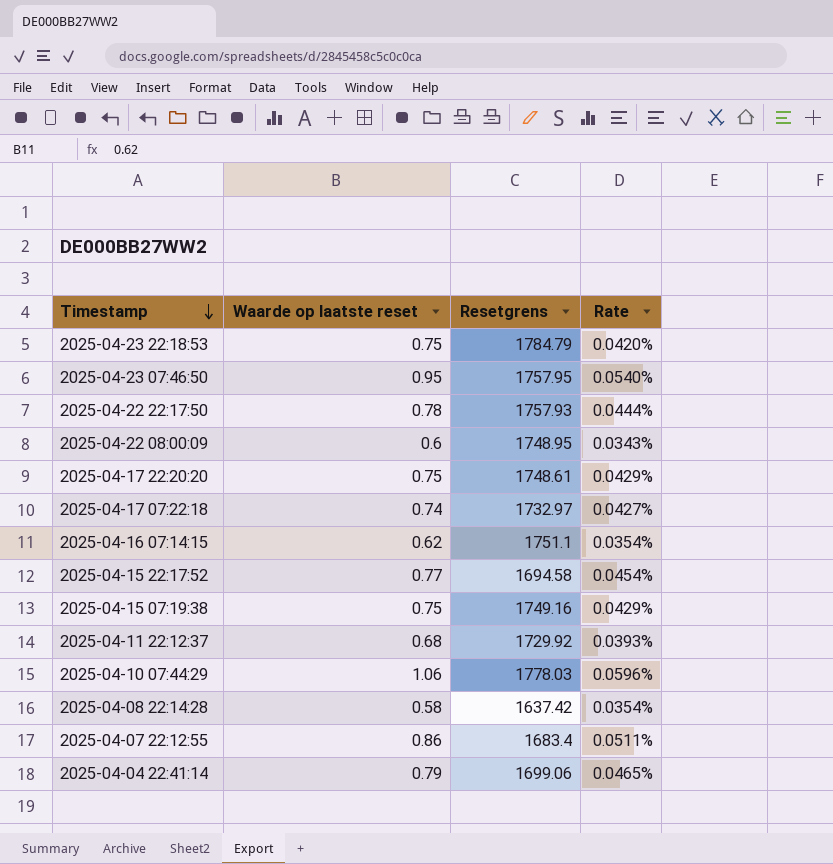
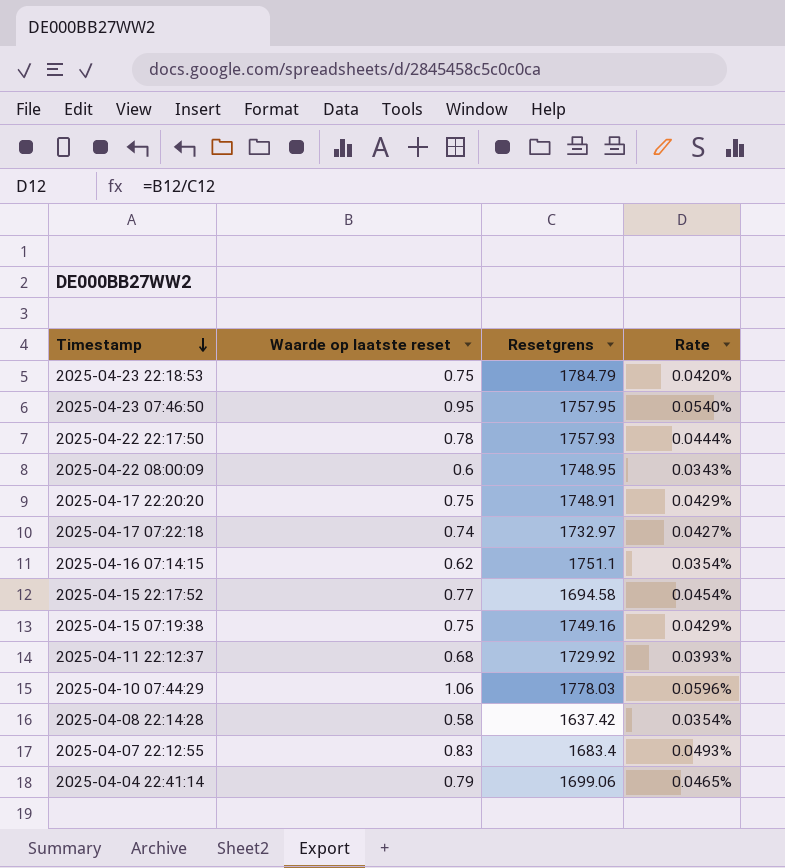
2025-04-17 22:20:20 | Resetgrens: 1748.61 -> 1748.91
2025-04-07 22:12:55 | Waarde op laatste reset: 0.86 -> 0.83
2025-04-07 22:12:55 | Rate: 0.0511% -> 0.0493%

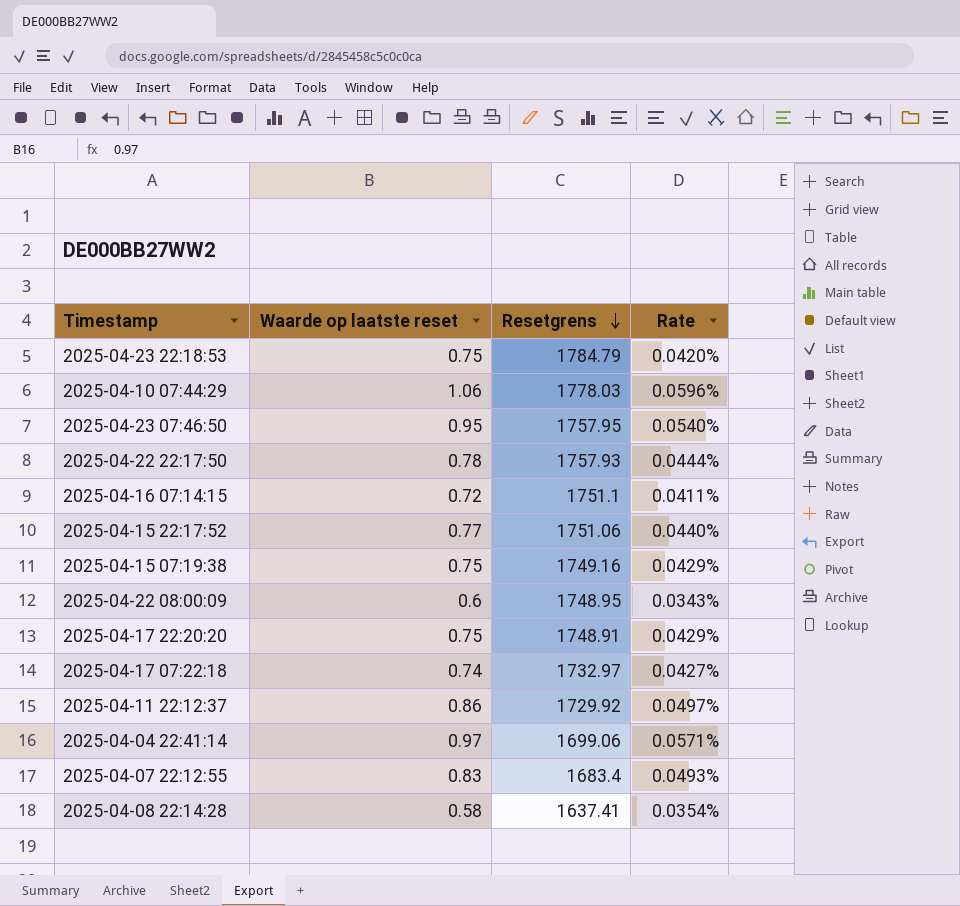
row order: Timestamp descending -> Resetgrens descending
2025-04-16 07:14:15 | Waarde op laatste reset: 0.62 -> 0.72
2025-04-16 07:14:15 | Rate: 0.0354% -> 0.0411%
2025-04-15 22:17:52 | Resetgrens: 1694.58 -> 1751.06
2025-04-15 22:17:52 | Rate: 0.0454% -> 0.0440%
2025-04-11 22:12:37 | Waarde op laatste reset: 0.68 -> 0.86
2025-04-11 22:12:37 | Rate: 0.0393% -> 0.0497%
2025-04-04 22:41:14 | Waarde op laatste reset: 0.79 -> 0.97
2025-04-04 22:41:14 | Rate: 0.0465% -> 0.0571%
2025-04-08 22:14:28 | Resetgrens: 1637.42 -> 1637.41

